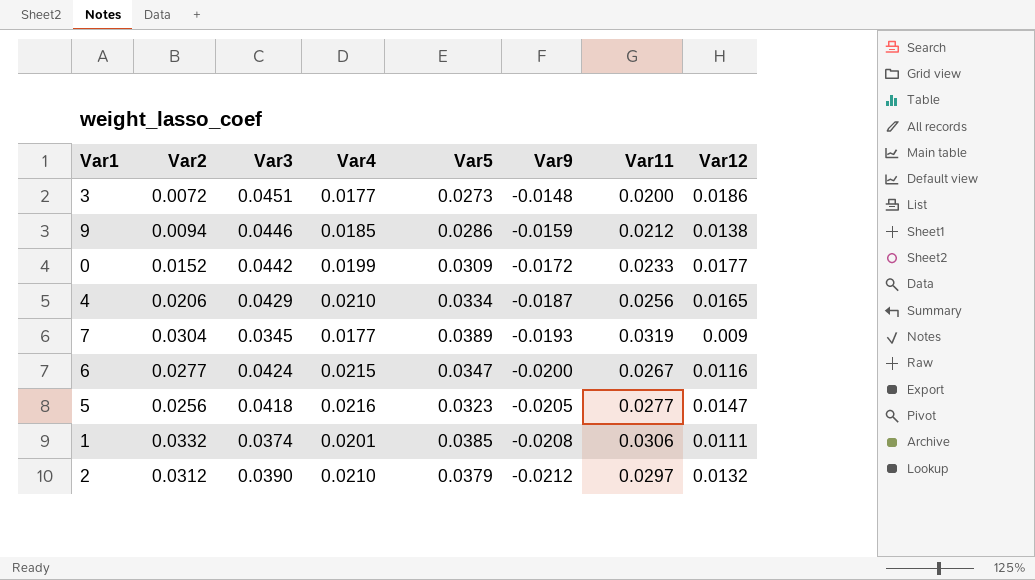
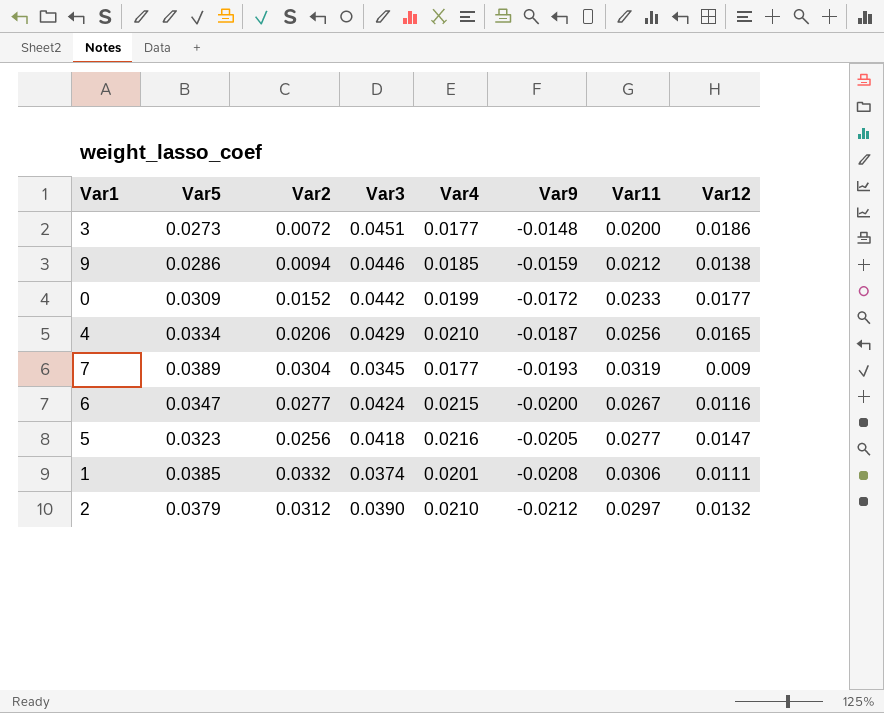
column Var5 | position: 5 -> 2

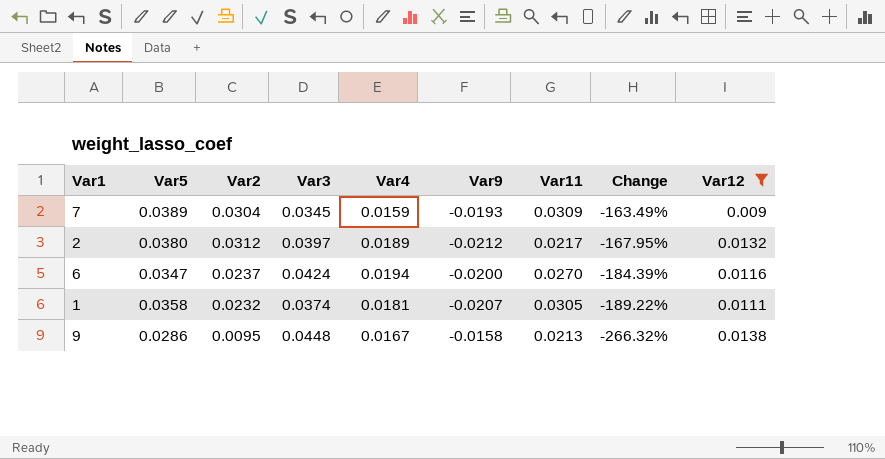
filter: none -> Var12 <= 0.0138
row order: Var9 descending -> Change descending
column Change | formula: none -> ([Var9] - [Var2]) / [Var2]
7 | Var4: 0.0177 -> 0.0159
7 | Var11: 0.0319 -> 0.0309
2 | Var5: 0.0379 -> 0.0380
2 | Var3: 0.0390 -> 0.0397
2 | Var4: 0.0210 -> 0.0189
2 | Var11: 0.0297 -> 0.0217
6 | Var2: 0.0277 -> 0.0237
6 | Var4: 0.0215 -> 0.0194
6 | Var11: 0.0267 -> 0.0270
1 | Var5: 0.0385 -> 0.0358
1 | Var2: 0.0332 -> 0.0232
1 | Var4: 0.0201 -> 0.0181
1 | Var9: -0.0208 -> -0.0207
1 | Var11: 0.0306 -> 0.0305
9 | Var2: 0.0094 -> 0.0095
9 | Var3: 0.0446 -> 0.0448
9 | Var4: 0.0185 -> 0.0167
9 | Var9: -0.0159 -> -0.0158
9 | Var11: 0.0212 -> 0.0213

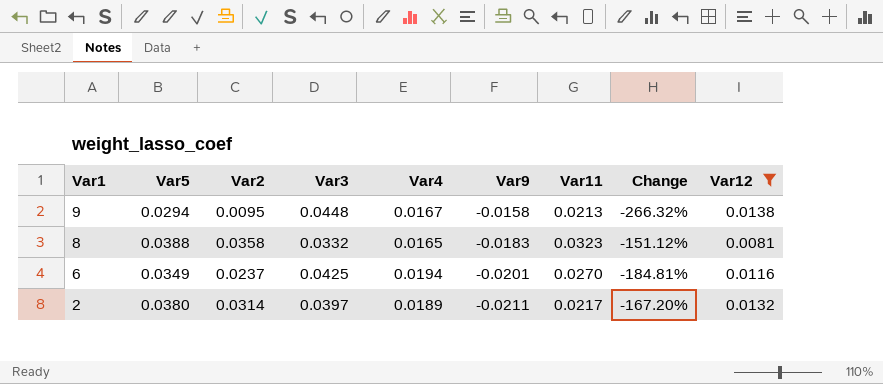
row order: Change descending -> Var1 descending
row 7: 0.0389 | 0.0304 | 0.0345 | 0.0159 | -0.0193 | 0.0309 | -163.49% | 0.009 -> none
row 1: 0.0358 | 0.0232 | 0.0374 | 0.0181 | -0.0207 | 0.0305 | -189.22% | 0.0111 -> none
9 | Var5: 0.0286 -> 0.0294
row 8: none -> 0.0388 | 0.0358 | 0.0332 | 0.0165 | -0.0183 | 0.0323 | -151.12% | 0.0081
6 | Var5: 0.0347 -> 0.0349
6 | Var3: 0.0424 -> 0.0425
6 | Var9: -0.0200 -> -0.0201
6 | Change: -184.39% -> -184.81%
2 | Var2: 0.0312 -> 0.0314
2 | Var9: -0.0212 -> -0.0211
2 | Change: -167.95% -> -167.20%

